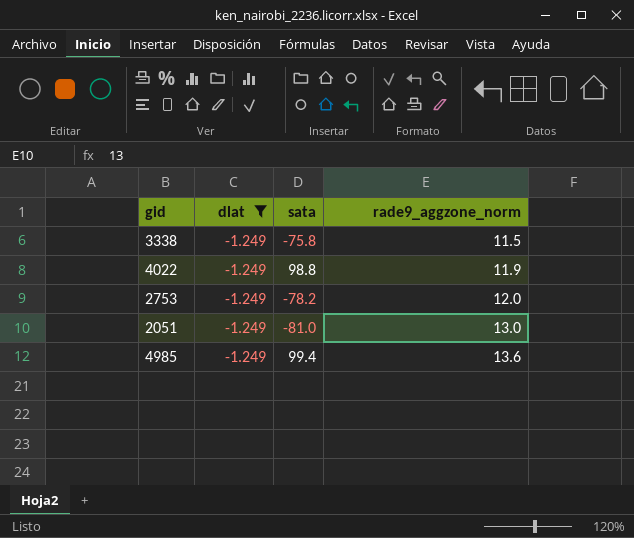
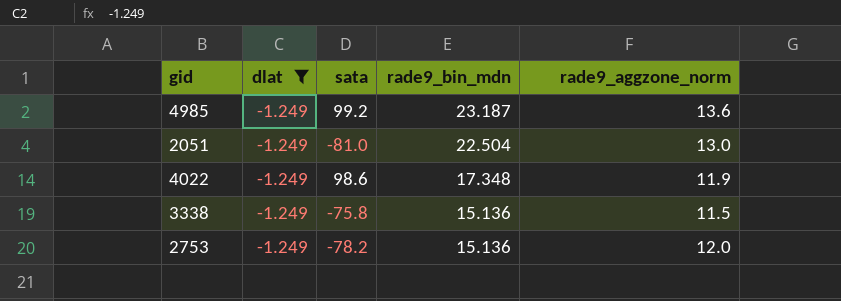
row order: rade9_aggzone_norm ascending -> rade9_bin_mdn descending
column rade9_bin_mdn | position: none -> 4
4985 | sata: 99.4 -> 99.2
4022 | sata: 98.8 -> 98.6

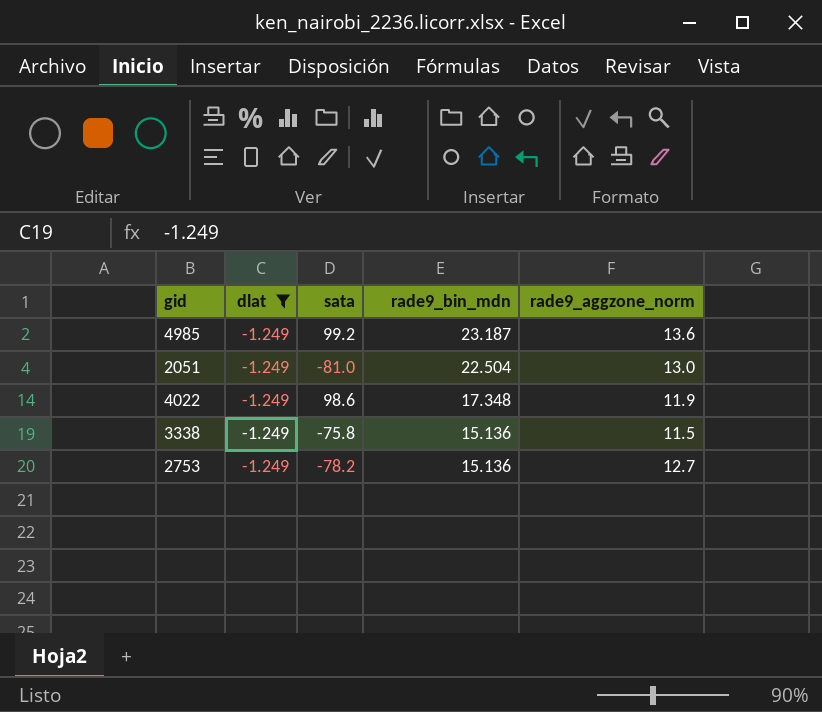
2753 | rade9_aggzone_norm: 12.0 -> 12.7

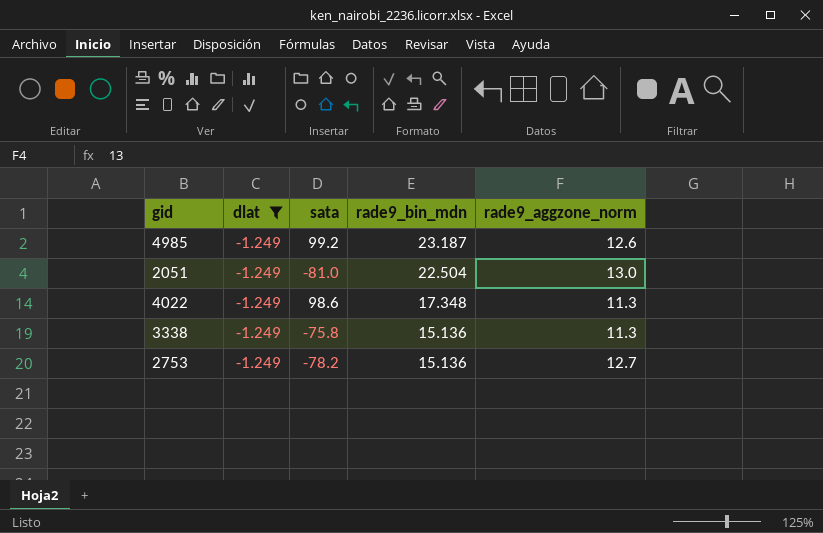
4985 | rade9_aggzone_norm: 13.6 -> 12.6
4022 | rade9_aggzone_norm: 11.9 -> 11.3
3338 | rade9_aggzone_norm: 11.5 -> 11.3

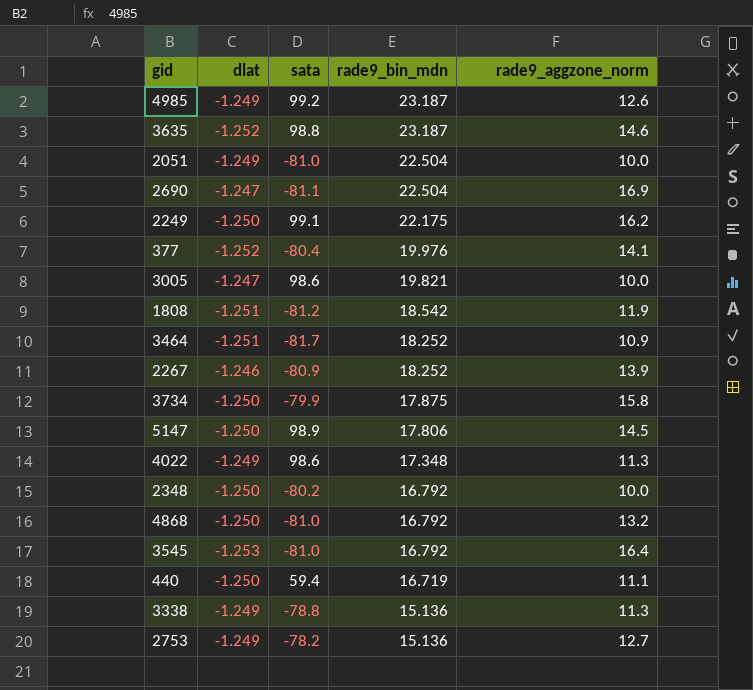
filter: dlat = -1.249 -> none
2051 | rade9_aggzone_norm: 13.0 -> 10.0
3338 | sata: -75.8 -> -78.8

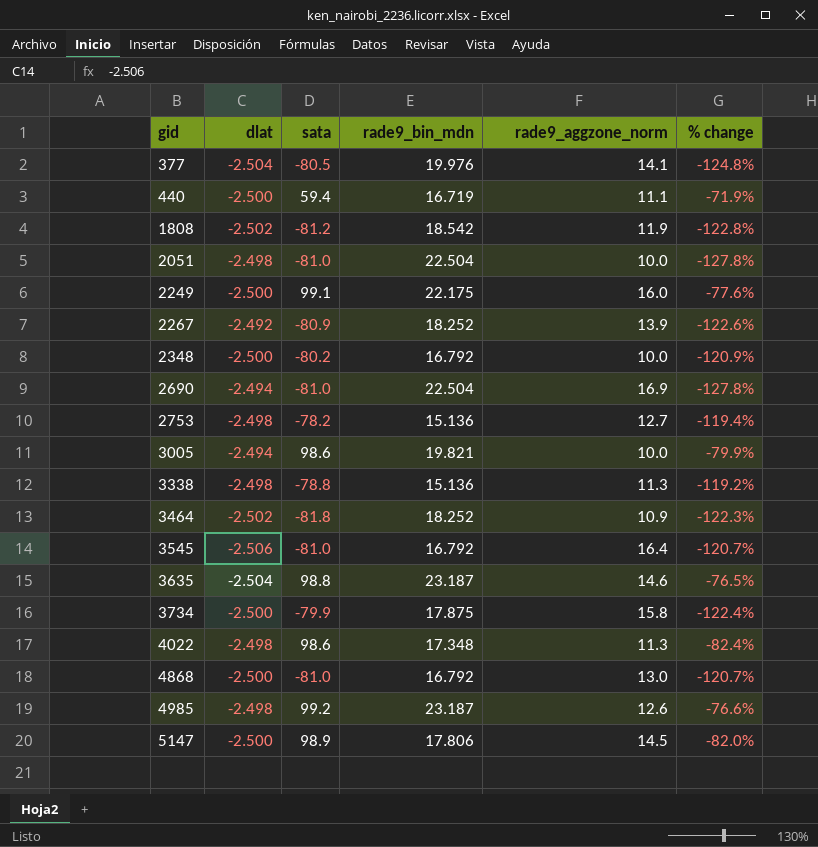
row order: rade9_bin_mdn descending -> gid ascending
column % change | formula: none -> ([rade9_bin_mdn] - [sata]) / [sata]
377 | dlat: -1.252 -> -2.504
377 | sata: -80.4 -> -80.5
440 | dlat: -1.250 -> -2.500
1808 | dlat: -1.251 -> -2.502
2051 | dlat: -1.249 -> -2.498
2249 | dlat: -1.250 -> -2.500
2249 | rade9_aggzone_norm: 16.2 -> 16.0
2267 | dlat: -1.246 -> -2.492
2348 | dlat: -1.250 -> -2.500
2690 | dlat: -1.247 -> -2.494
2690 | sata: -81.1 -> -81.0
2753 | dlat: -1.249 -> -2.498
3005 | dlat: -1.247 -> -2.494
3338 | dlat: -1.249 -> -2.498
3464 | dlat: -1.251 -> -2.502
3464 | sata: -81.7 -> -81.8
3545 | dlat: -1.253 -> -2.506
3635 | dlat: -1.252 -> -2.504
3734 | dlat: -1.250 -> -2.500
4022 | dlat: -1.249 -> -2.498
4868 | dlat: -1.250 -> -2.500
4868 | rade9_aggzone_norm: 13.2 -> 13.0
4985 | dlat: -1.249 -> -2.498
5147 | dlat: -1.250 -> -2.500

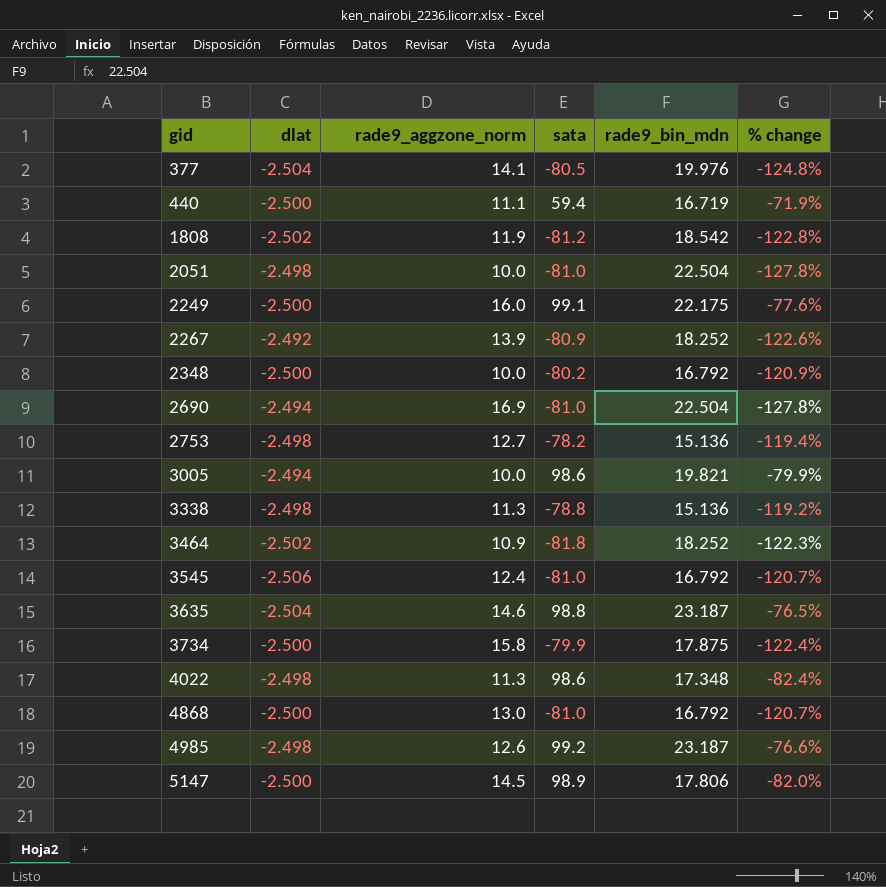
column rade9_aggzone_norm | position: 5 -> 3
3545 | rade9_aggzone_norm: 16.4 -> 12.4

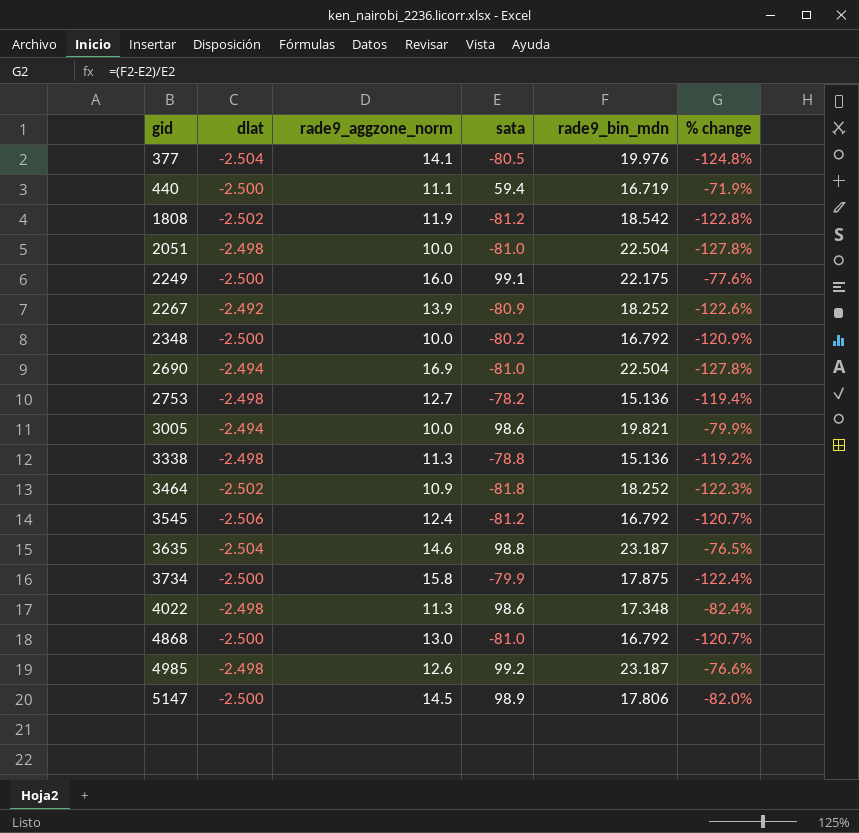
3545 | sata: -81.0 -> -81.2

